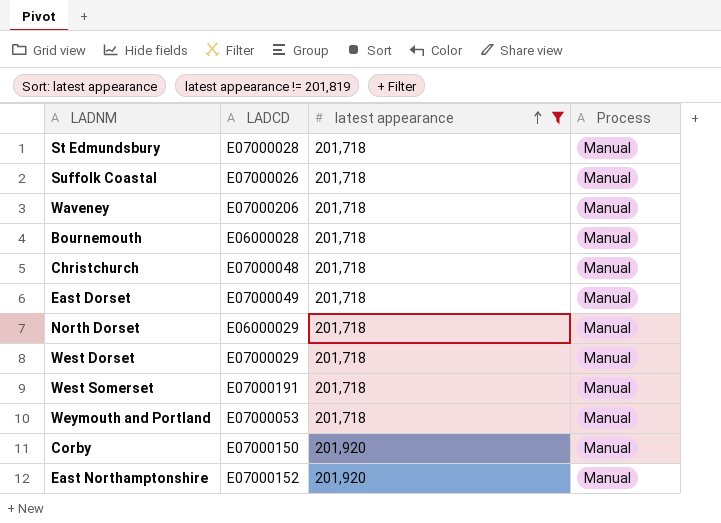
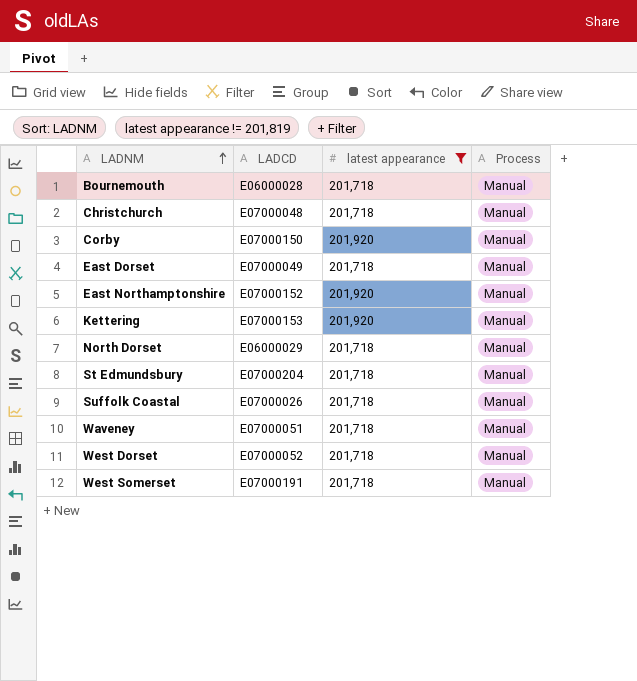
row order: latest appearance ascending -> LADNM ascending
row Weymouth and Portland: E07000053 | 201,718 | Manual -> none
row Kettering: none -> E07000153 | 201,920 | Manual
St Edmundsbury | LADCD: E07000028 -> E07000204
Waveney | LADCD: E07000206 -> E07000051
West Dorset | LADCD: E07000029 -> E07000052

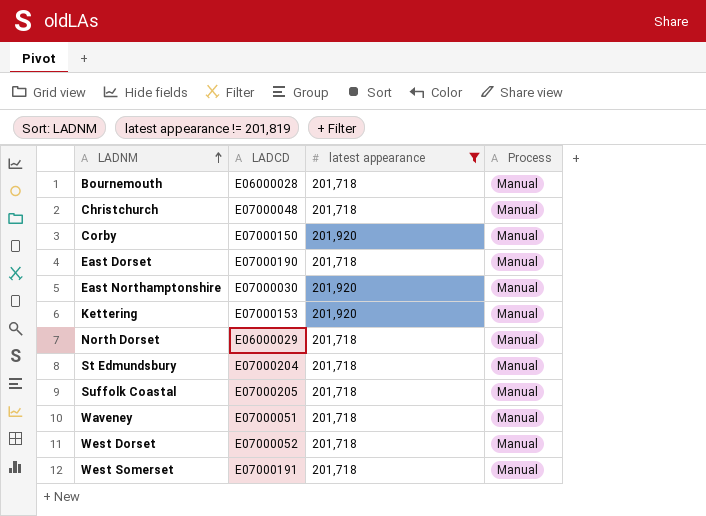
East Dorset | LADCD: E07000049 -> E07000190
East Northamptonshire | LADCD: E07000152 -> E07000030
Suffolk Coastal | LADCD: E07000026 -> E07000205

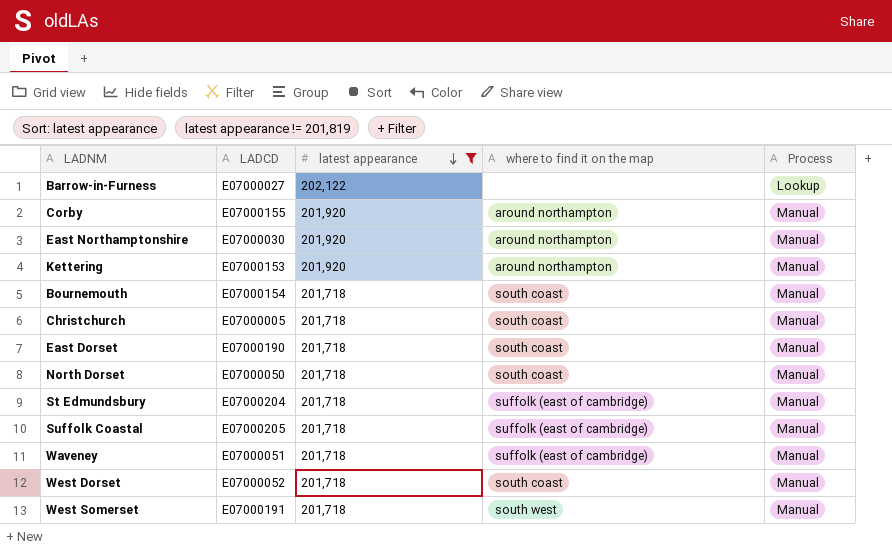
row order: LADNM ascending -> latest appearance descending
column where to find it on the map | position: none -> 4
row Barrow-in-Furness: none -> E07000027 | 202,122 | none | Lookup
Corby | LADCD: E07000150 -> E07000155
Bournemouth | LADCD: E06000028 -> E07000154
Christchurch | LADCD: E07000048 -> E07000005
North Dorset | LADCD: E06000029 -> E07000050

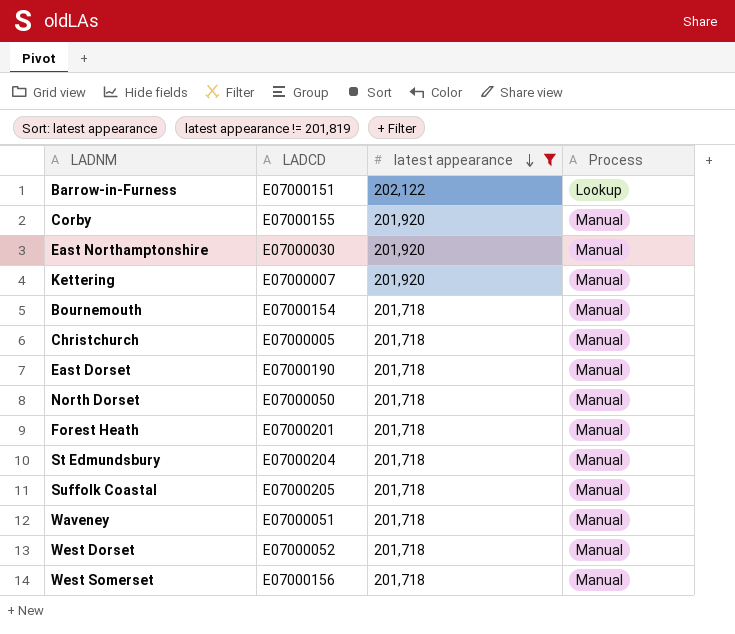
column where to find it on the map | position: 4 -> none
Barrow-in-Furness | LADCD: E07000027 -> E07000151
Kettering | LADCD: E07000153 -> E07000007
row Forest Heath: none -> E07000201 | 201,718 | Manual
West Somerset | LADCD: E07000191 -> E07000156

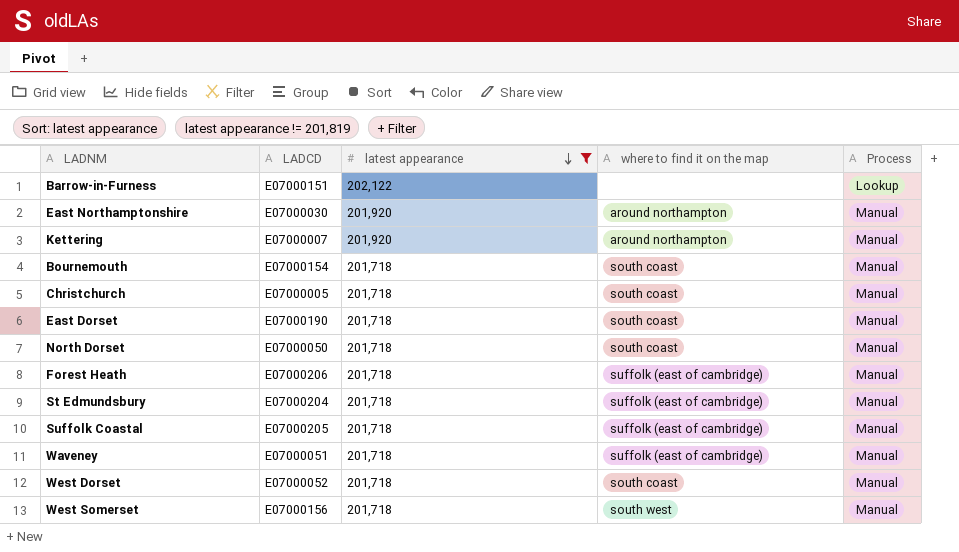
column where to find it on the map | position: none -> 4
row Corby: E07000155 | 201,920 | Manual -> none
Forest Heath | LADCD: E07000201 -> E07000206

